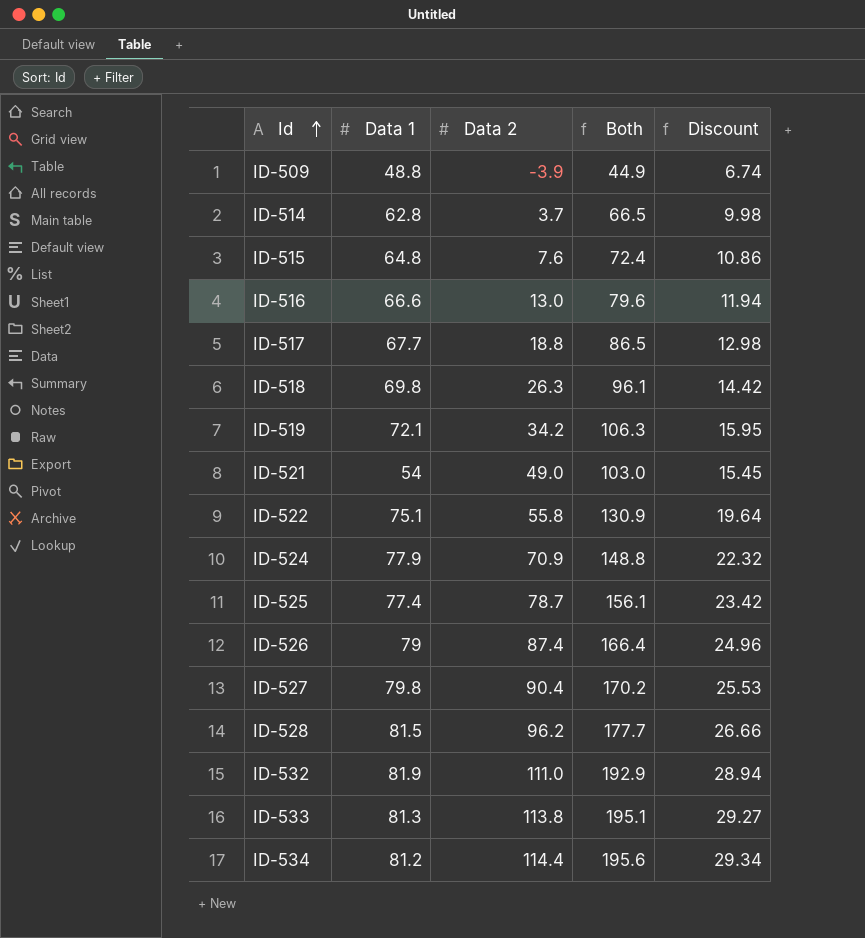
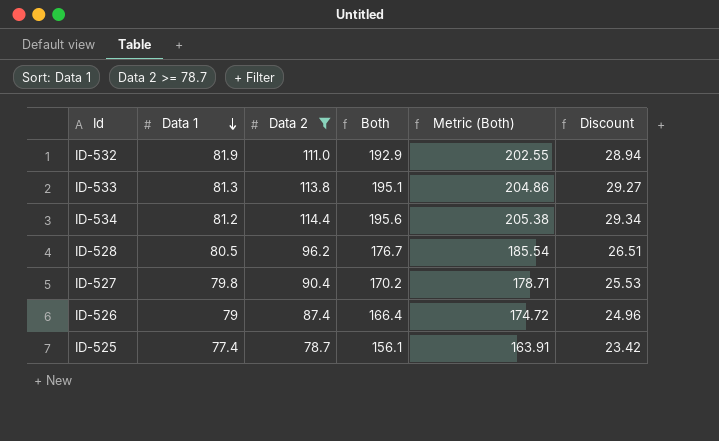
filter: none -> Data 2 >= 78.7
row order: Id ascending -> Data 1 descending
column Metric (Both) | formula: none -> [Both] * 1.05
ID-528 | Data 1: 81.5 -> 80.5
ID-528 | Both: 177.7 -> 176.7
ID-528 | Discount: 26.66 -> 26.51

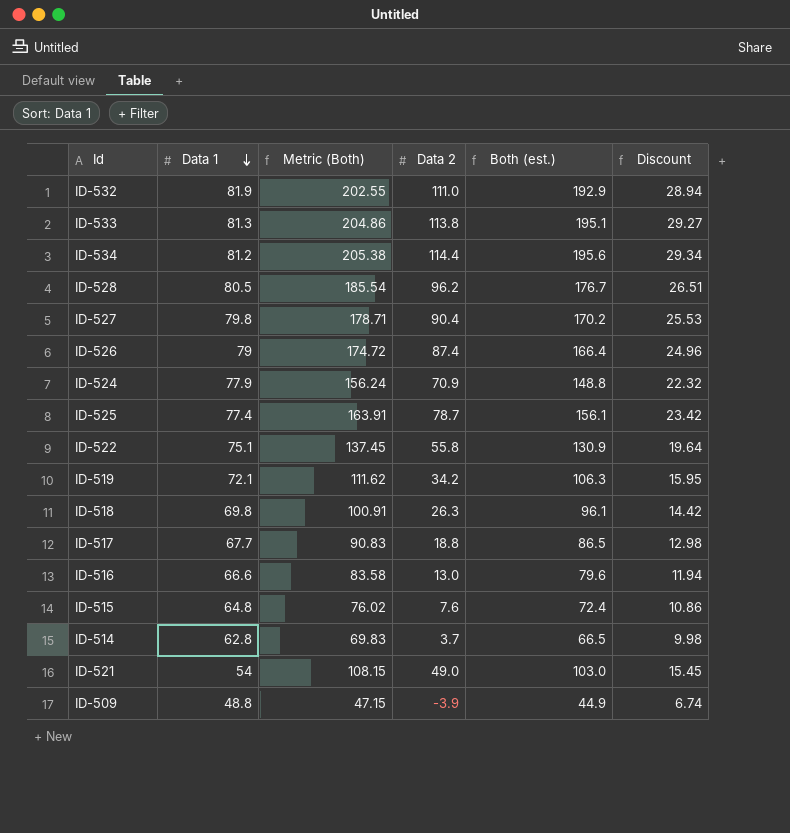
filter: Data 2 >= 78.7 -> none
column Metric (Both) | position: 5 -> 3
column name: Both -> Both (est.)

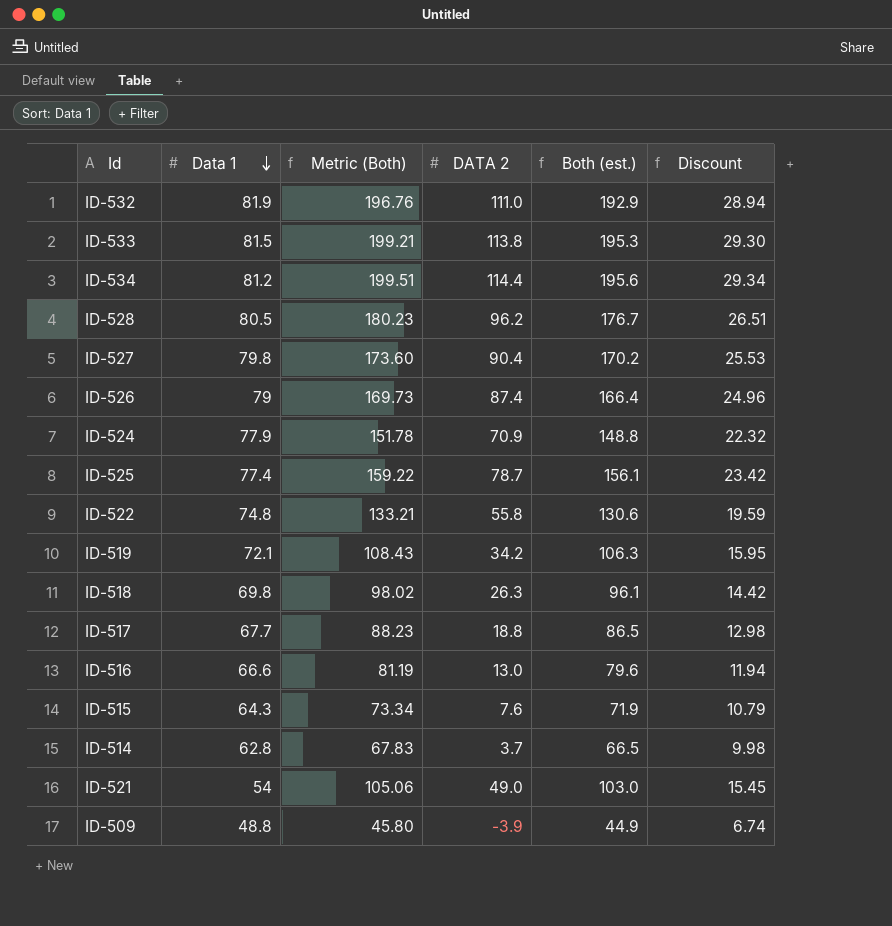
column Metric (Both) | formula: [Both (est.)] * 1.05 -> [Both (est.)] * 1.02
column name: Data 2 -> DATA 2
ID-533 | Data 1: 81.3 -> 81.5
ID-533 | Both (est.): 195.1 -> 195.3
ID-533 | Discount: 29.27 -> 29.30
ID-522 | Data 1: 75.1 -> 74.8
ID-522 | Both (est.): 130.9 -> 130.6
ID-522 | Discount: 19.64 -> 19.59
ID-515 | Data 1: 64.8 -> 64.3
ID-515 | Both (est.): 72.4 -> 71.9
ID-515 | Discount: 10.86 -> 10.79

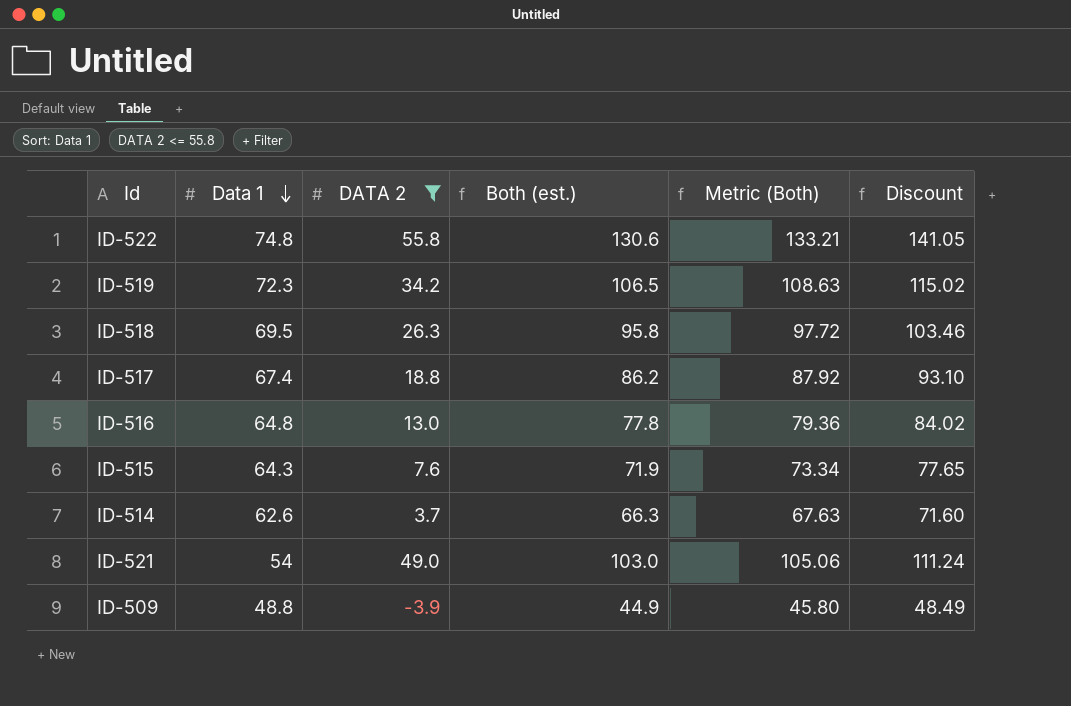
filter: none -> DATA 2 <= 55.8
column Metric (Both) | position: 3 -> 5
column Discount | formula: [Both (est.)] * 0.15 -> [Both (est.)] * 1.08
ID-519 | Data 1: 72.1 -> 72.3
ID-519 | Both (est.): 106.3 -> 106.5
ID-519 | Metric (Both): 108.43 -> 108.63
ID-518 | Data 1: 69.8 -> 69.5
ID-518 | Both (est.): 96.1 -> 95.8
ID-518 | Metric (Both): 98.02 -> 97.72
ID-517 | Data 1: 67.7 -> 67.4
ID-517 | Both (est.): 86.5 -> 86.2
ID-517 | Metric (Both): 88.23 -> 87.92
ID-516 | Data 1: 66.6 -> 64.8
ID-516 | Both (est.): 79.6 -> 77.8
ID-516 | Metric (Both): 81.19 -> 79.36
ID-514 | Data 1: 62.8 -> 62.6
ID-514 | Both (est.): 66.5 -> 66.3
ID-514 | Metric (Both): 67.83 -> 67.63

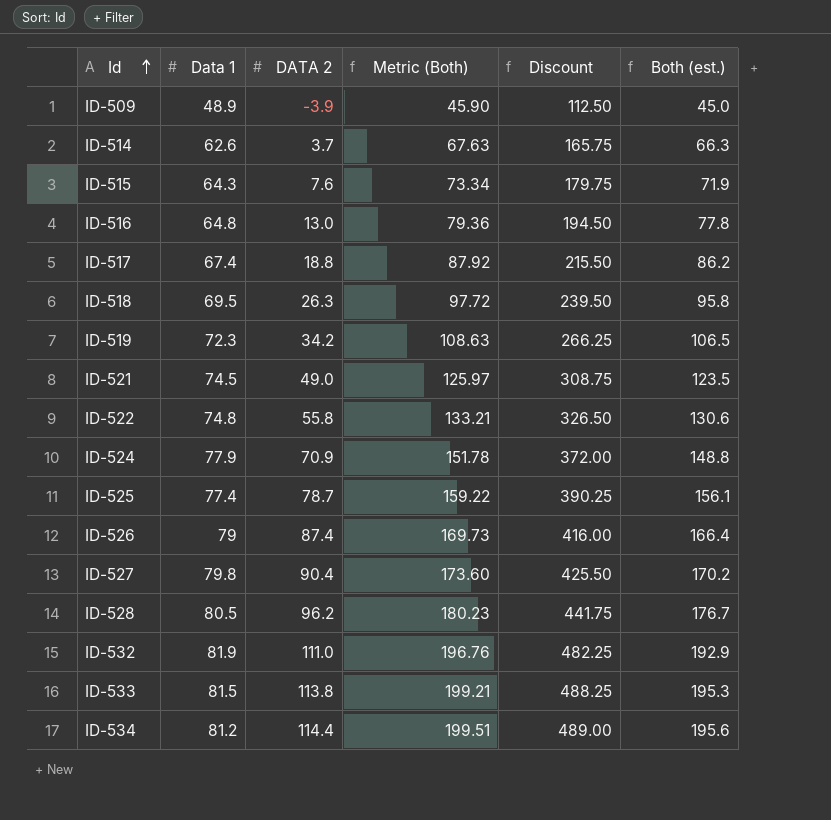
filter: DATA 2 <= 55.8 -> none
row order: Data 1 descending -> Id ascending
column Discount | formula: [Both (est.)] * 1.08 -> [Both (est.)] * 2.5
column Both (est.) | position: 4 -> 6
ID-509 | Data 1: 48.8 -> 48.9
ID-509 | Metric (Both): 45.80 -> 45.90
ID-509 | Both (est.): 44.9 -> 45.0
ID-521 | Data 1: 54 -> 74.5
ID-521 | Metric (Both): 105.06 -> 125.97
ID-521 | Both (est.): 103.0 -> 123.5

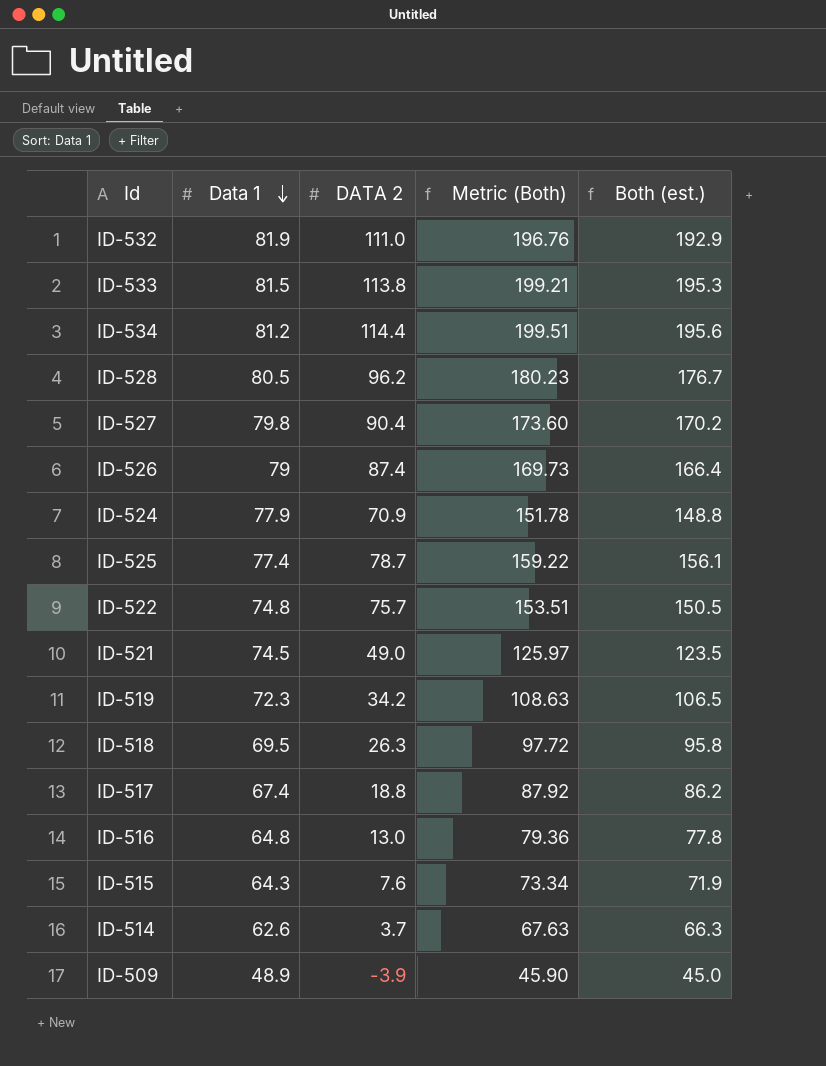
row order: Id ascending -> Data 1 descending
column Discount | formula: [Both (est.)] * 2.5 -> none
ID-522 | DATA 2: 55.8 -> 75.7
ID-522 | Metric (Both): 133.21 -> 153.51
ID-522 | Both (est.): 130.6 -> 150.5

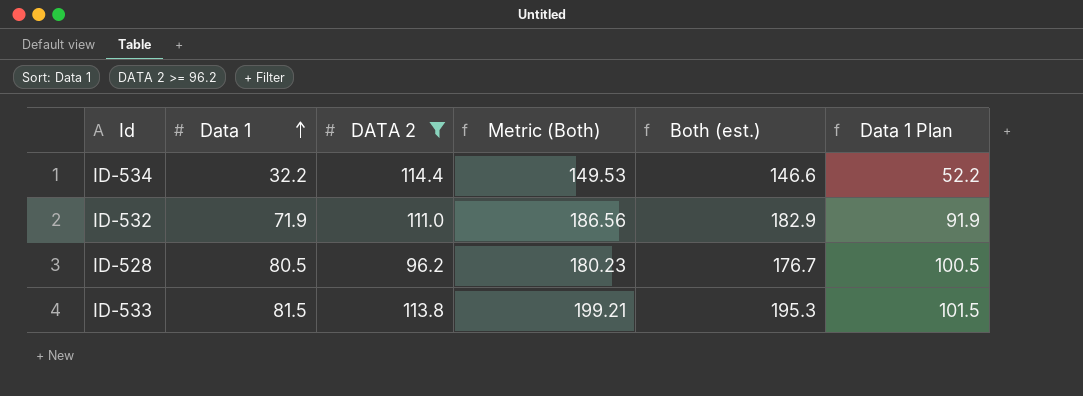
filter: none -> DATA 2 >= 96.2
row order: Data 1 descending -> Data 1 ascending
column Data 1 Plan | formula: none -> [Data 1] + 20
ID-534 | Data 1: 81.2 -> 32.2
ID-534 | Metric (Both): 199.51 -> 149.53
ID-534 | Both (est.): 195.6 -> 146.6
ID-532 | Data 1: 81.9 -> 71.9
ID-532 | Metric (Both): 196.76 -> 186.56
ID-532 | Both (est.): 192.9 -> 182.9

